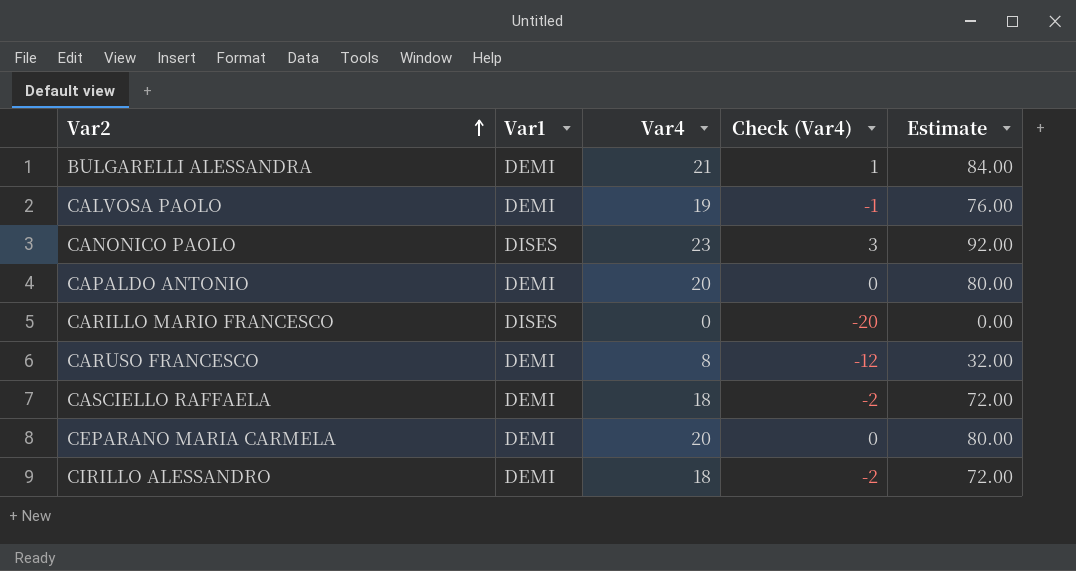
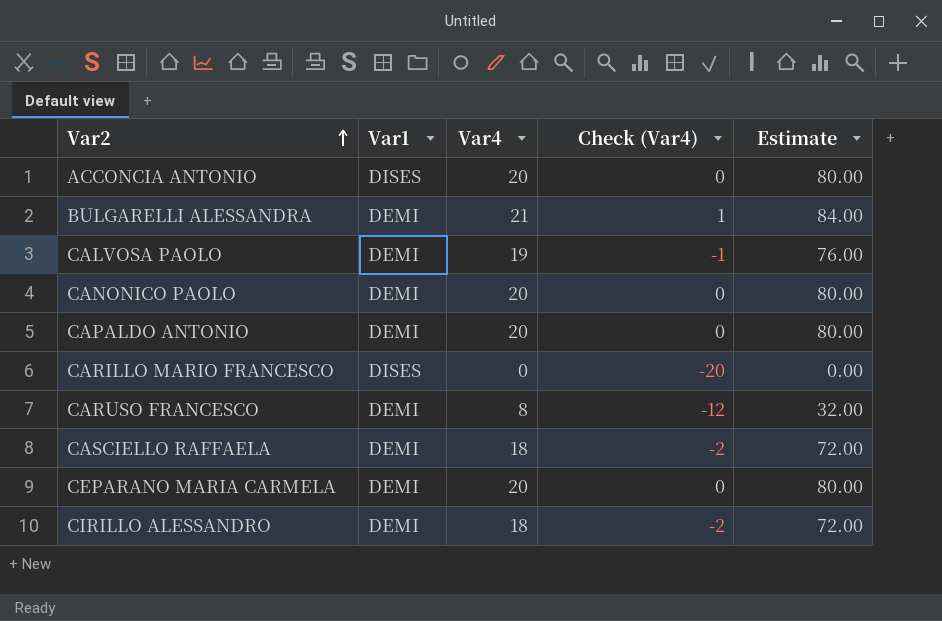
row ACCONCIA ANTONIO: none -> DISES | 20 | 0 | 80.00
CANONICO PAOLO | Var1: DISES -> DEMI
CANONICO PAOLO | Var4: 23 -> 20
CANONICO PAOLO | Check (Var4): 3 -> 0
CANONICO PAOLO | Estimate: 92.00 -> 80.00

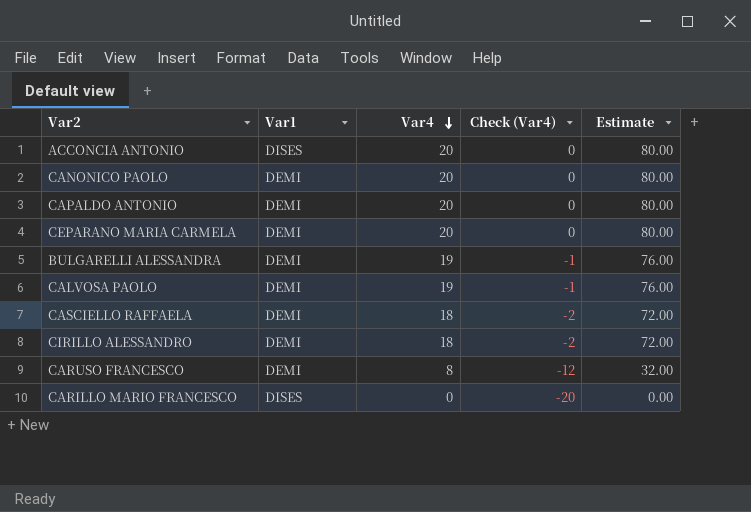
row order: Var2 ascending -> Var4 descending
BULGARELLI ALESSANDRA | Var4: 21 -> 19
BULGARELLI ALESSANDRA | Check (Var4): 1 -> -1
BULGARELLI ALESSANDRA | Estimate: 84.00 -> 76.00

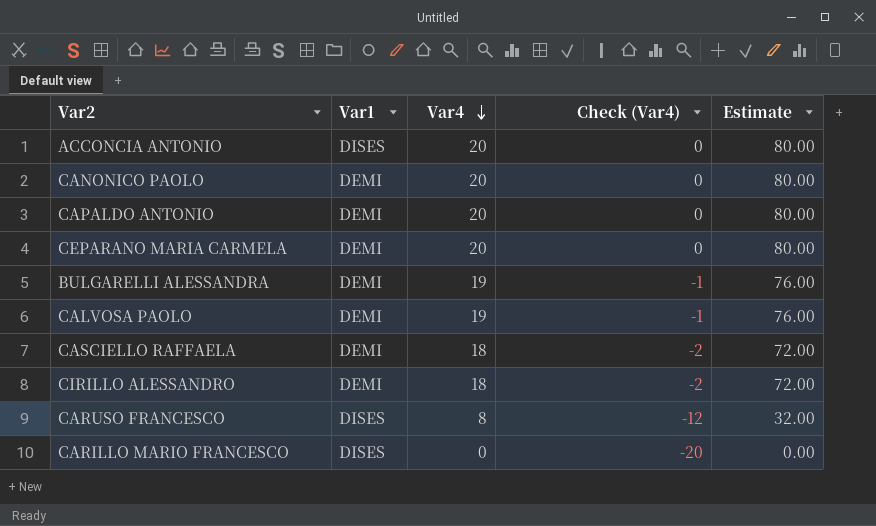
CARUSO FRANCESCO | Var1: DEMI -> DISES

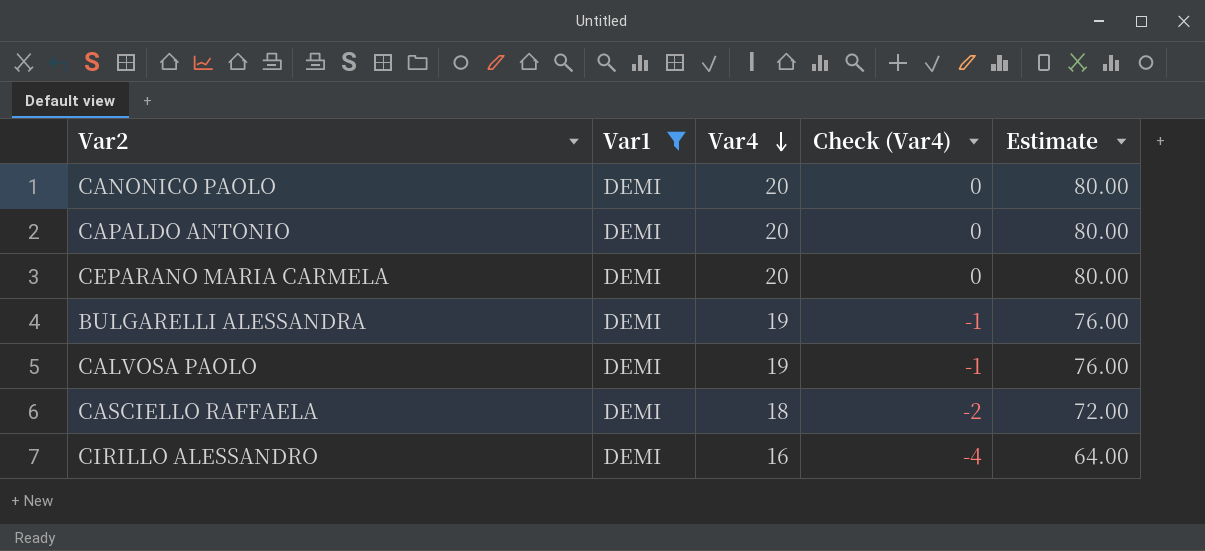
filter: none -> Var1 = DEMI
CIRILLO ALESSANDRO | Var4: 18 -> 16
CIRILLO ALESSANDRO | Check (Var4): -2 -> -4
CIRILLO ALESSANDRO | Estimate: 72.00 -> 64.00

